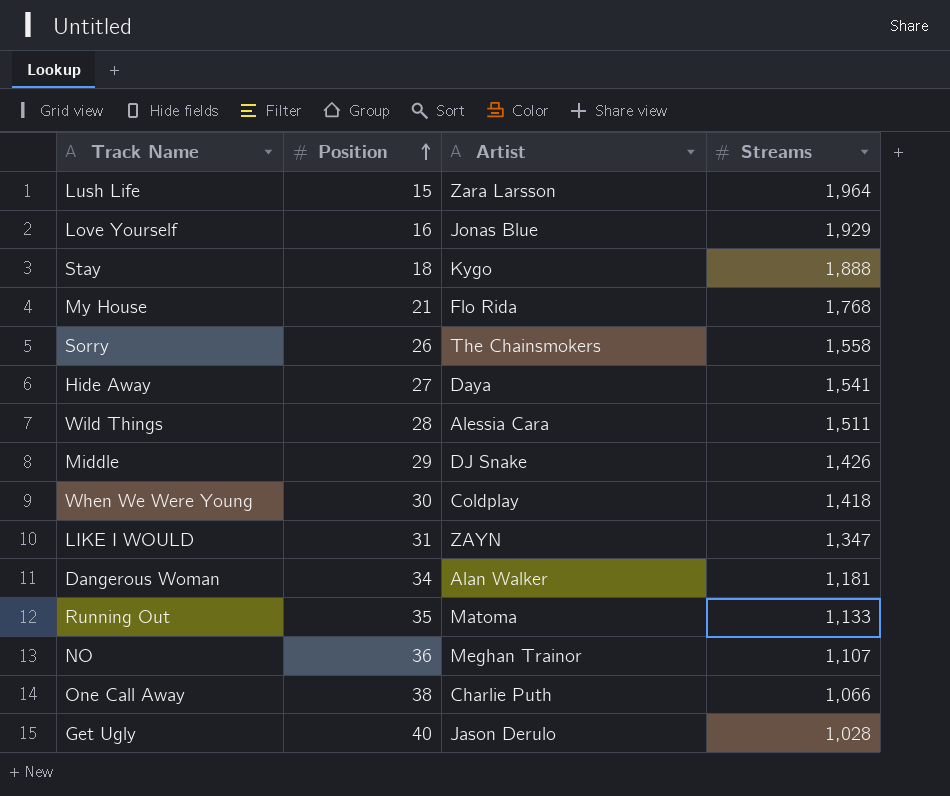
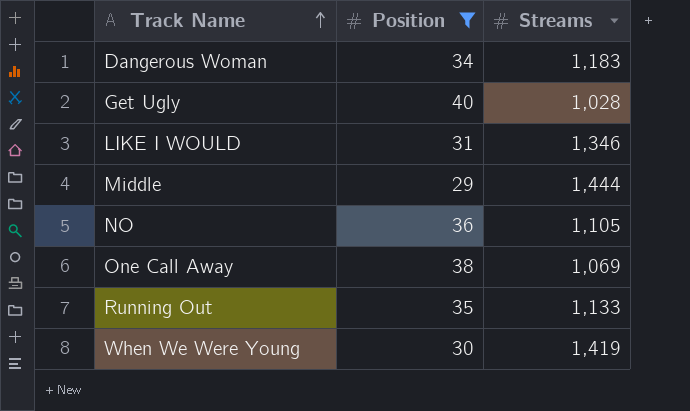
filter: none -> Position >= 29
row order: Position ascending -> Track Name ascending
column Artist | position: 3 -> none
Dangerous Woman | Streams: 1,181 -> 1,183
LIKE I WOULD | Streams: 1,347 -> 1,346
Middle | Streams: 1,426 -> 1,444
NO | Streams: 1,107 -> 1,105
One Call Away | Streams: 1,066 -> 1,069
When We Were Young | Streams: 1,418 -> 1,419

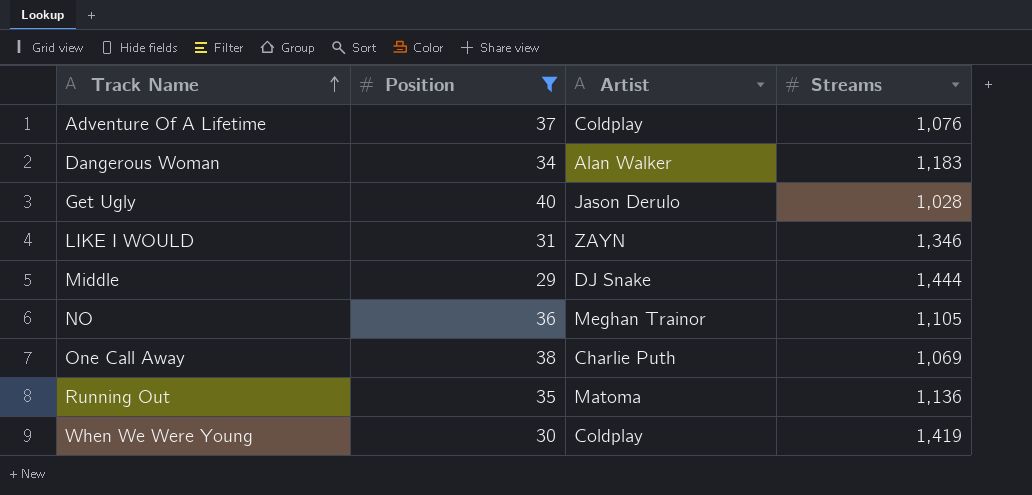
column Artist | position: none -> 3
row Adventure Of A Lifetime: none -> 37 | Coldplay | 1,076
Running Out | Streams: 1,133 -> 1,136

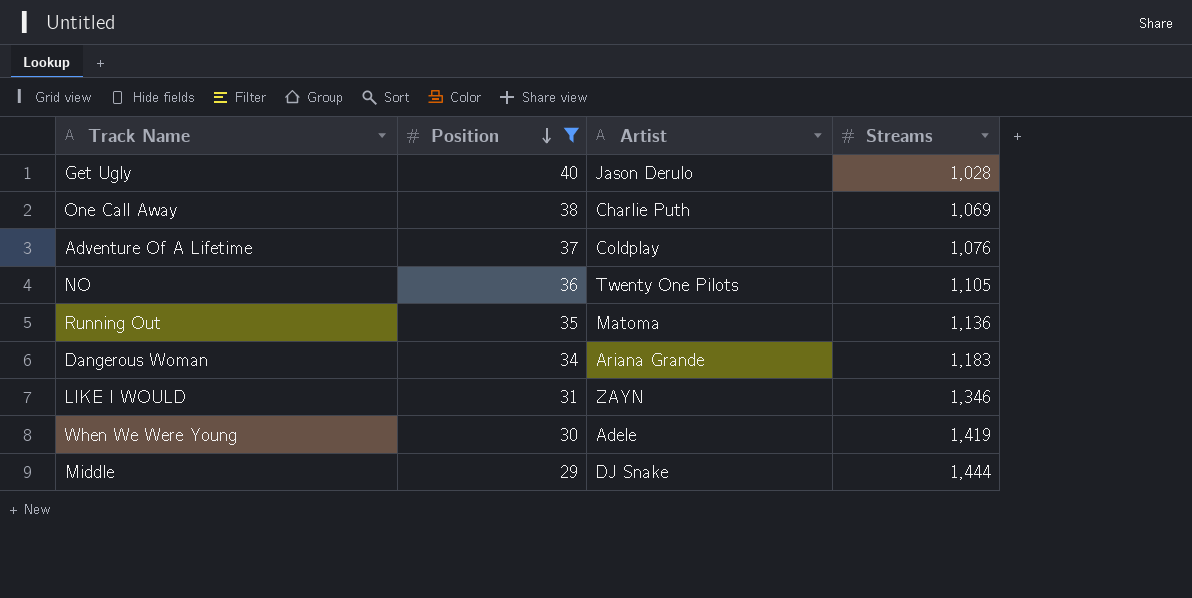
row order: Track Name ascending -> Position descending
NO | Artist: Meghan Trainor -> Twenty One Pilots
Dangerous Woman | Artist: Alan Walker -> Ariana Grande
When We Were Young | Artist: Coldplay -> Adele

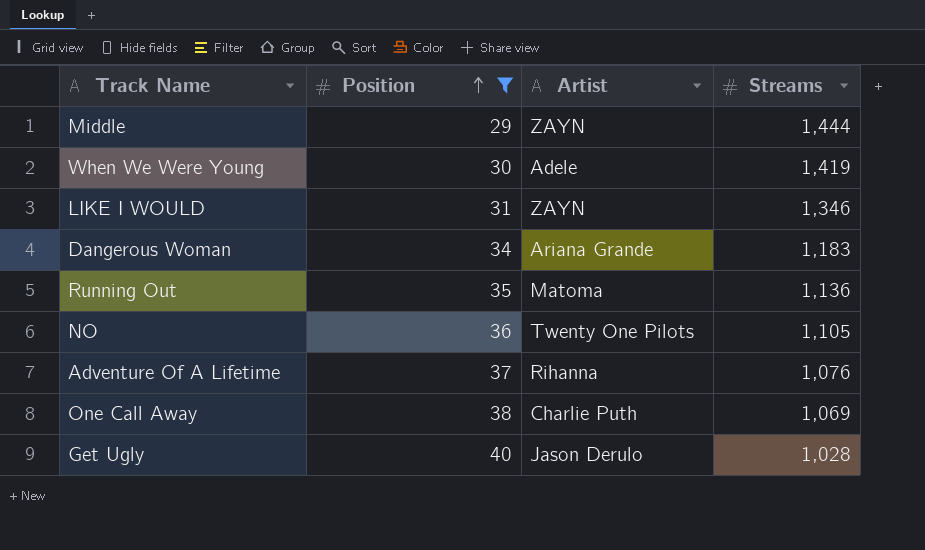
row order: Position descending -> Position ascending
Middle | Artist: DJ Snake -> ZAYN
Adventure Of A Lifetime | Artist: Coldplay -> Rihanna

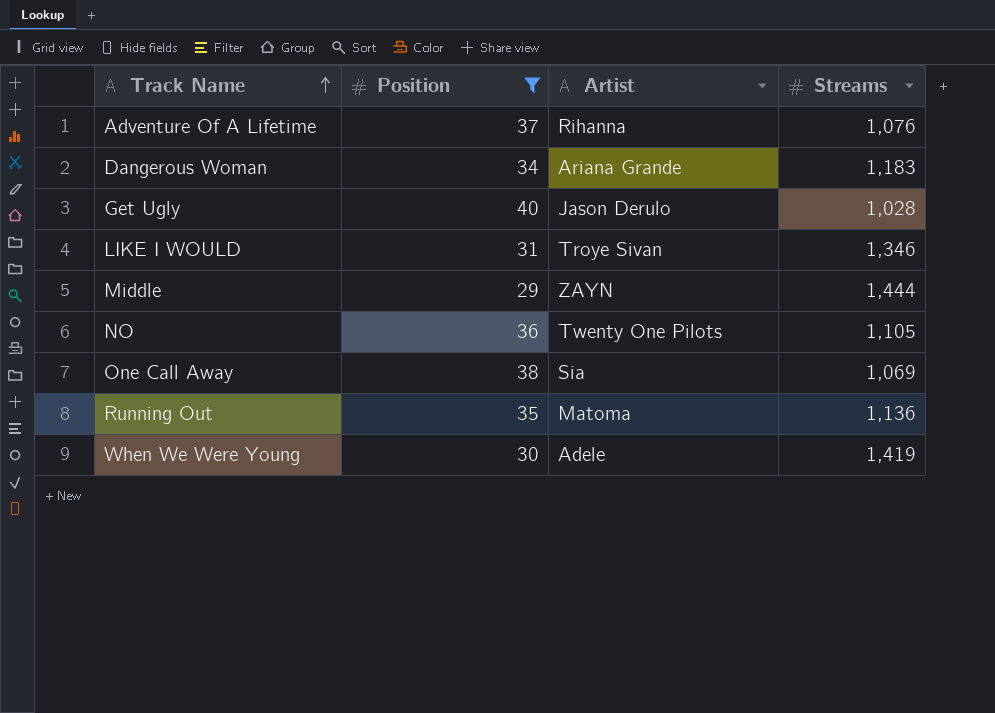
row order: Position ascending -> Track Name ascending
LIKE I WOULD | Artist: ZAYN -> Troye Sivan
One Call Away | Artist: Charlie Puth -> Sia

